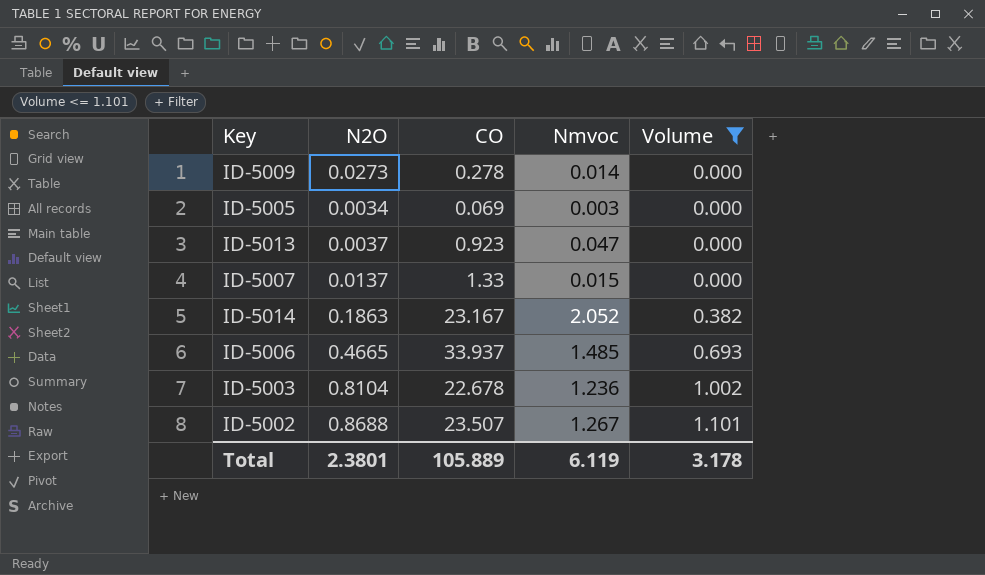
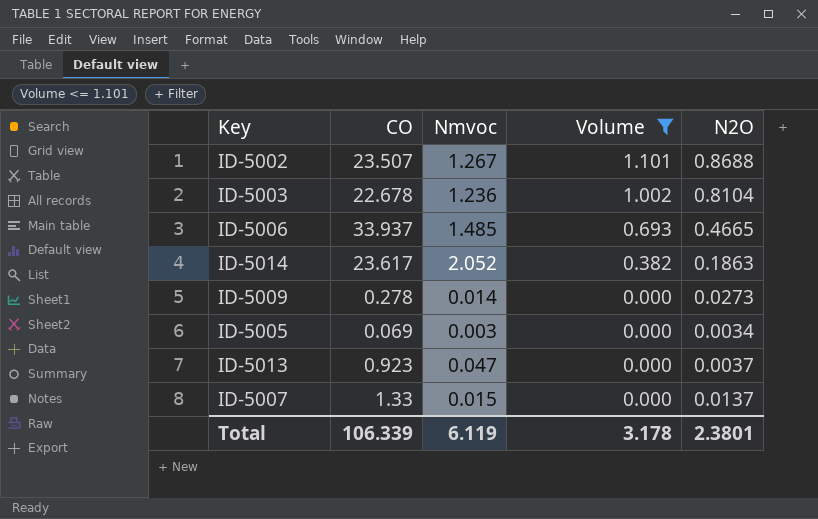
row order: Volume ascending -> Volume descending
column N2O | position: 2 -> 5
ID-5014 | CO: 23.167 -> 23.617
Total | CO: 105.889 -> 106.339

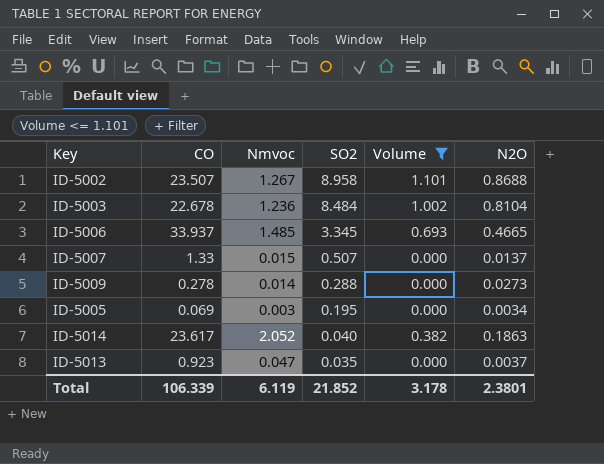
row order: Volume descending -> SO2 descending
column SO2 | position: none -> 4

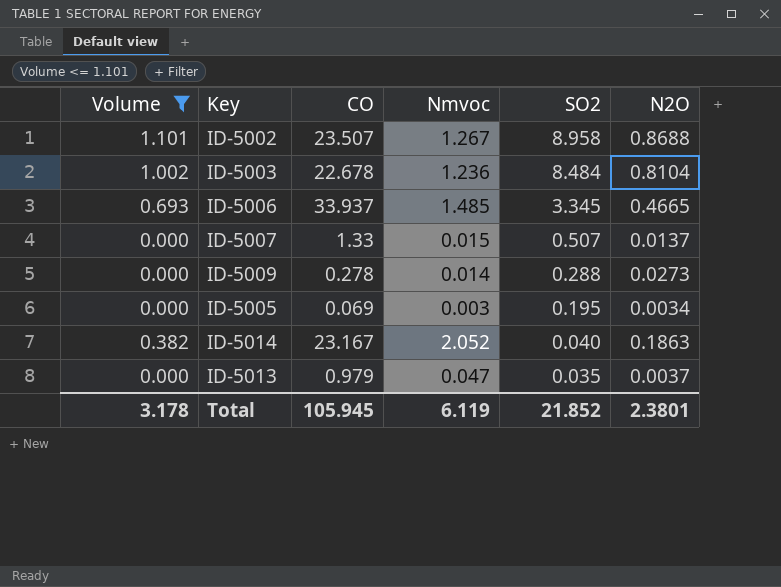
column Volume | position: 5 -> 1
ID-5014 | CO: 23.617 -> 23.167
ID-5013 | CO: 0.923 -> 0.979
Total | CO: 106.339 -> 105.945

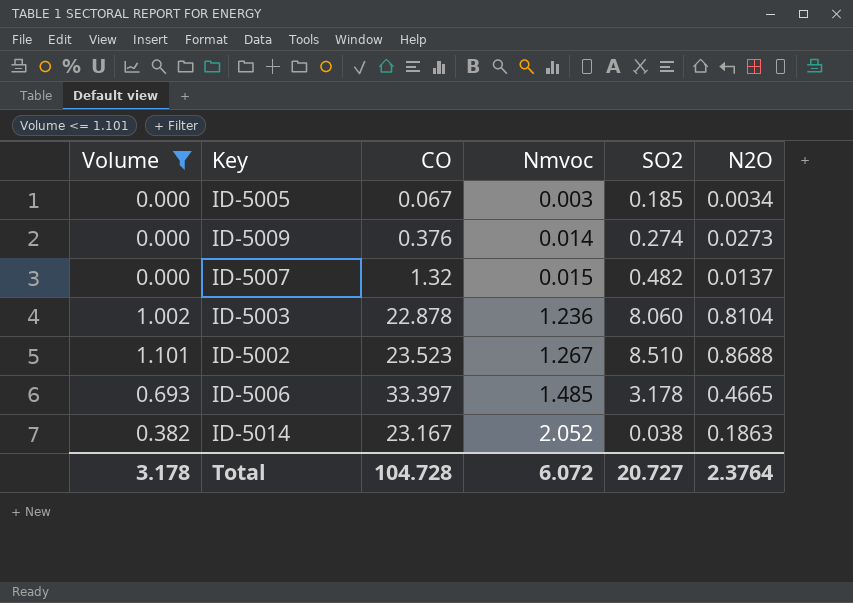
row order: SO2 descending -> Nmvoc ascending
row ID-5013: 0.000 | 0.979 | 0.047 | 0.035 | 0.0037 -> none
ID-5005 | CO: 0.069 -> 0.067
ID-5005 | SO2: 0.195 -> 0.185
ID-5009 | CO: 0.278 -> 0.376
ID-5009 | SO2: 0.288 -> 0.274
ID-5007 | CO: 1.33 -> 1.32
ID-5007 | SO2: 0.507 -> 0.482
ID-5003 | CO: 22.678 -> 22.878
ID-5003 | SO2: 8.484 -> 8.060
ID-5002 | CO: 23.507 -> 23.523
ID-5002 | SO2: 8.958 -> 8.510
ID-5006 | CO: 33.937 -> 33.397
ID-5006 | SO2: 3.345 -> 3.178
ID-5014 | SO2: 0.040 -> 0.038
Total | CO: 105.945 -> 104.728
Total | Nmvoc: 6.119 -> 6.072
Total | SO2: 21.852 -> 20.727
Total | N2O: 2.3801 -> 2.3764

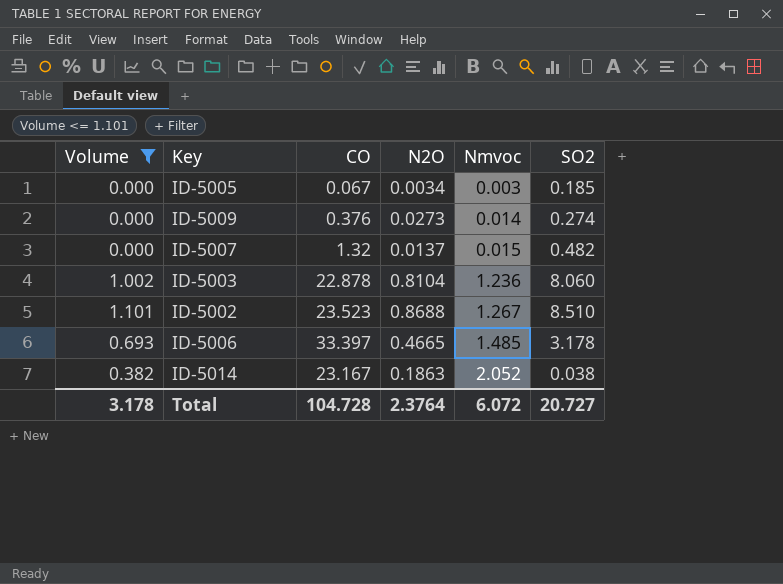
column N2O | position: 6 -> 4

